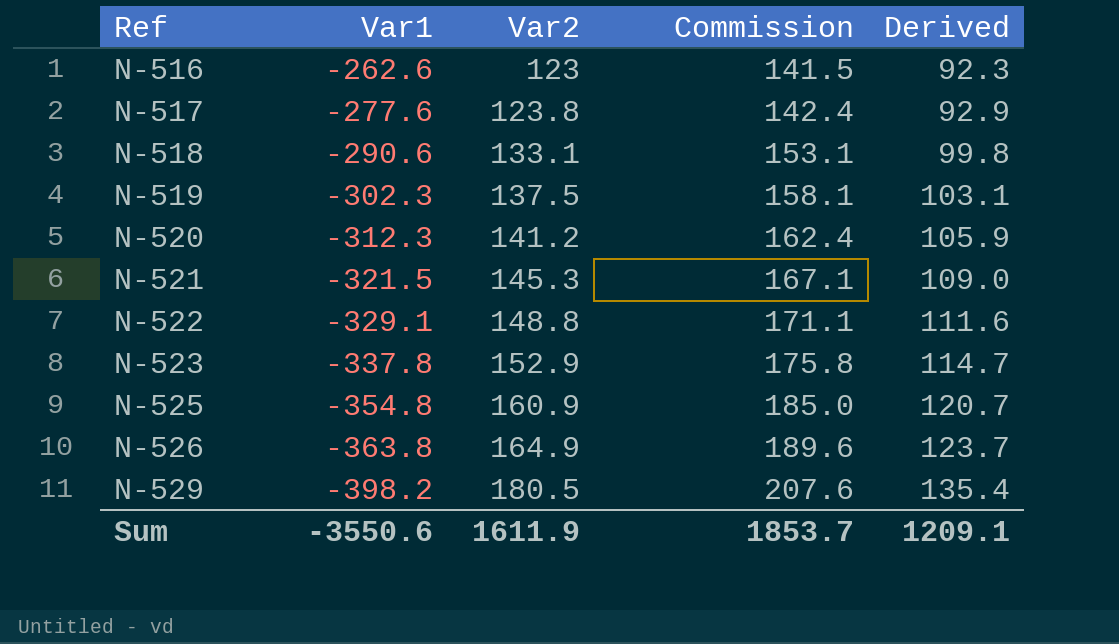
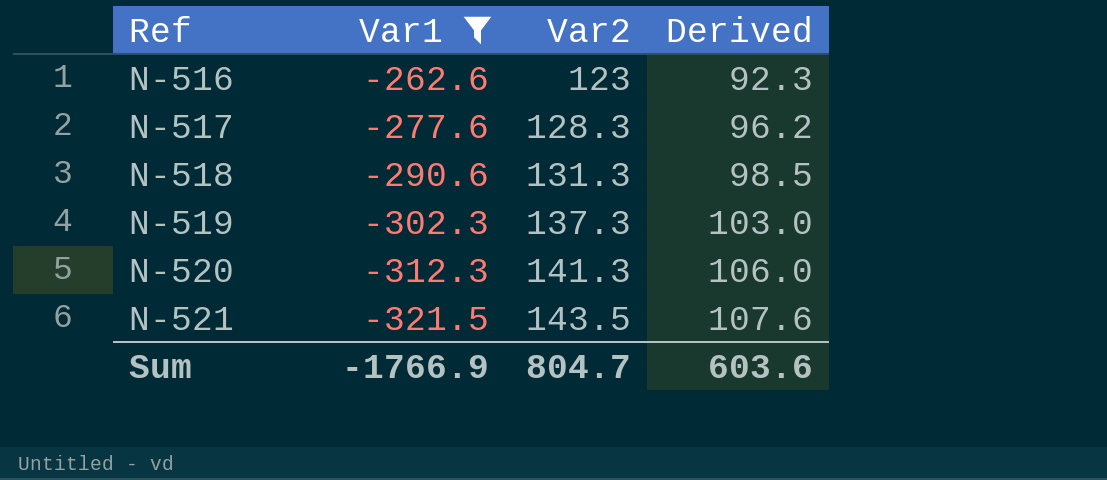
filter: none -> Var1 >= -321.5
column Commission | formula: [Var2] * 1.15 -> none
N-517 | Var2: 123.8 -> 128.3
N-517 | Derived: 92.9 -> 96.2
N-518 | Var2: 133.1 -> 131.3
N-518 | Derived: 99.8 -> 98.5
N-519 | Var2: 137.5 -> 137.3
N-519 | Derived: 103.1 -> 103.0
N-520 | Var2: 141.2 -> 141.3
N-520 | Derived: 105.9 -> 106.0
N-521 | Var2: 145.3 -> 143.5
N-521 | Derived: 109.0 -> 107.6
Sum | Var1: -3550.6 -> -1766.9
Sum | Var2: 1611.9 -> 804.7
Sum | Derived: 1209.1 -> 603.6

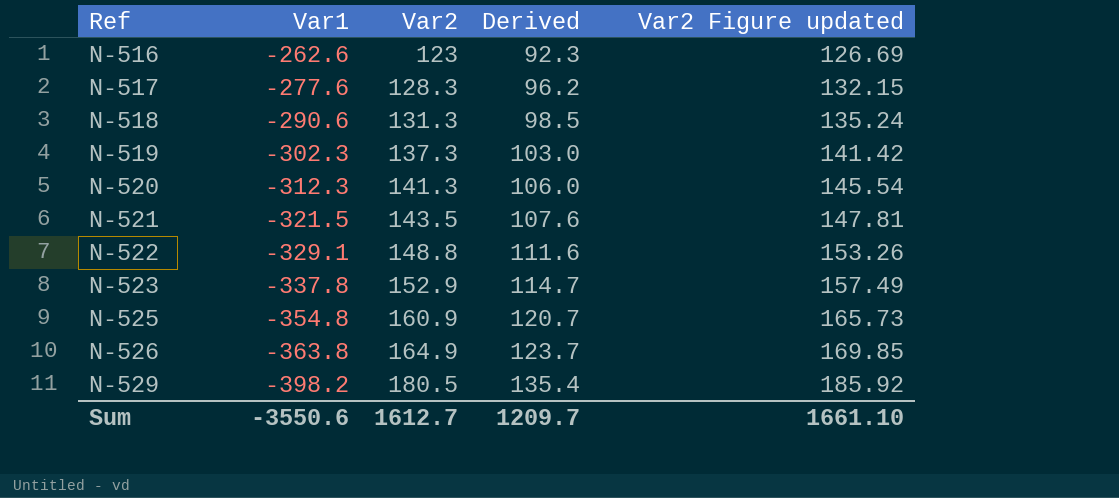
filter: Var1 >= -321.5 -> none
column Var2 Figure updated | formula: none -> [Var2] * 1.03
Sum | Var1: -1766.9 -> -3550.6
Sum | Var2: 804.7 -> 1612.7
Sum | Derived: 603.6 -> 1209.7

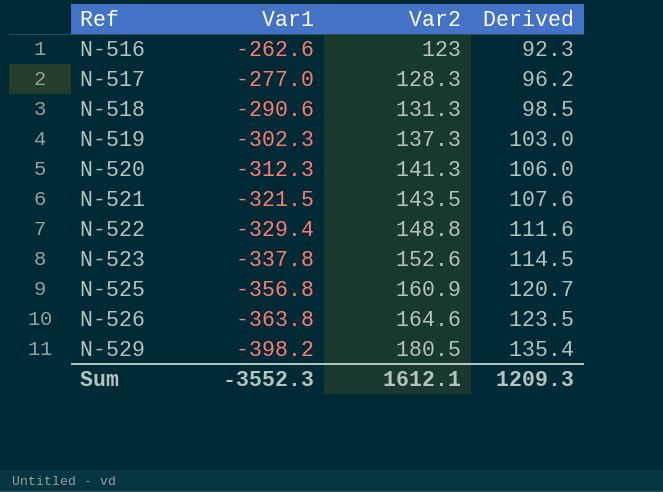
column Var2 Figure updated | formula: [Var2] * 1.03 -> none
N-517 | Var1: -277.6 -> -277.0
N-522 | Var1: -329.1 -> -329.4
N-523 | Var2: 152.9 -> 152.6
N-523 | Derived: 114.7 -> 114.5
N-525 | Var1: -354.8 -> -356.8
N-526 | Var2: 164.9 -> 164.6
N-526 | Derived: 123.7 -> 123.5
Sum | Var1: -3550.6 -> -3552.3
Sum | Var2: 1612.7 -> 1612.1
Sum | Derived: 1209.7 -> 1209.3

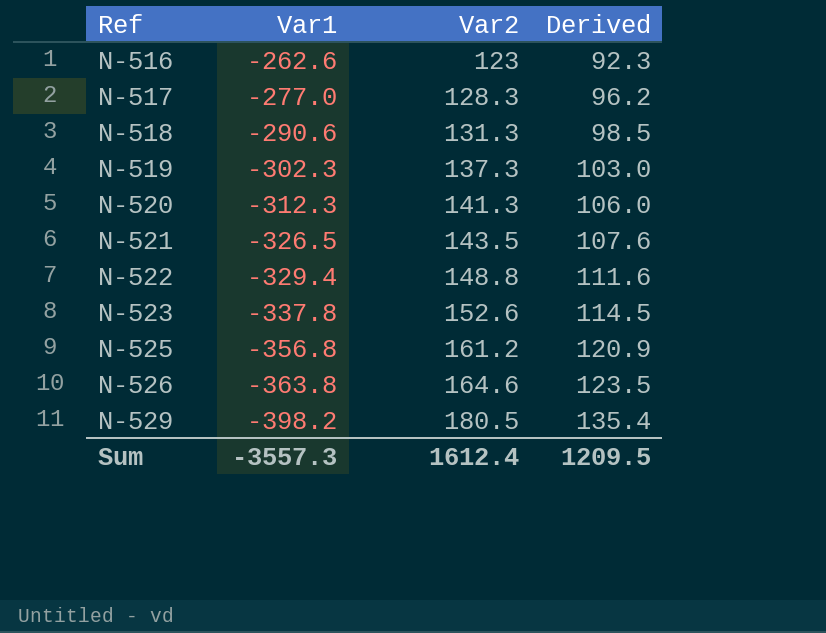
N-521 | Var1: -321.5 -> -326.5
N-525 | Var2: 160.9 -> 161.2
N-525 | Derived: 120.7 -> 120.9
Sum | Var1: -3552.3 -> -3557.3
Sum | Var2: 1612.1 -> 1612.4
Sum | Derived: 1209.3 -> 1209.5

